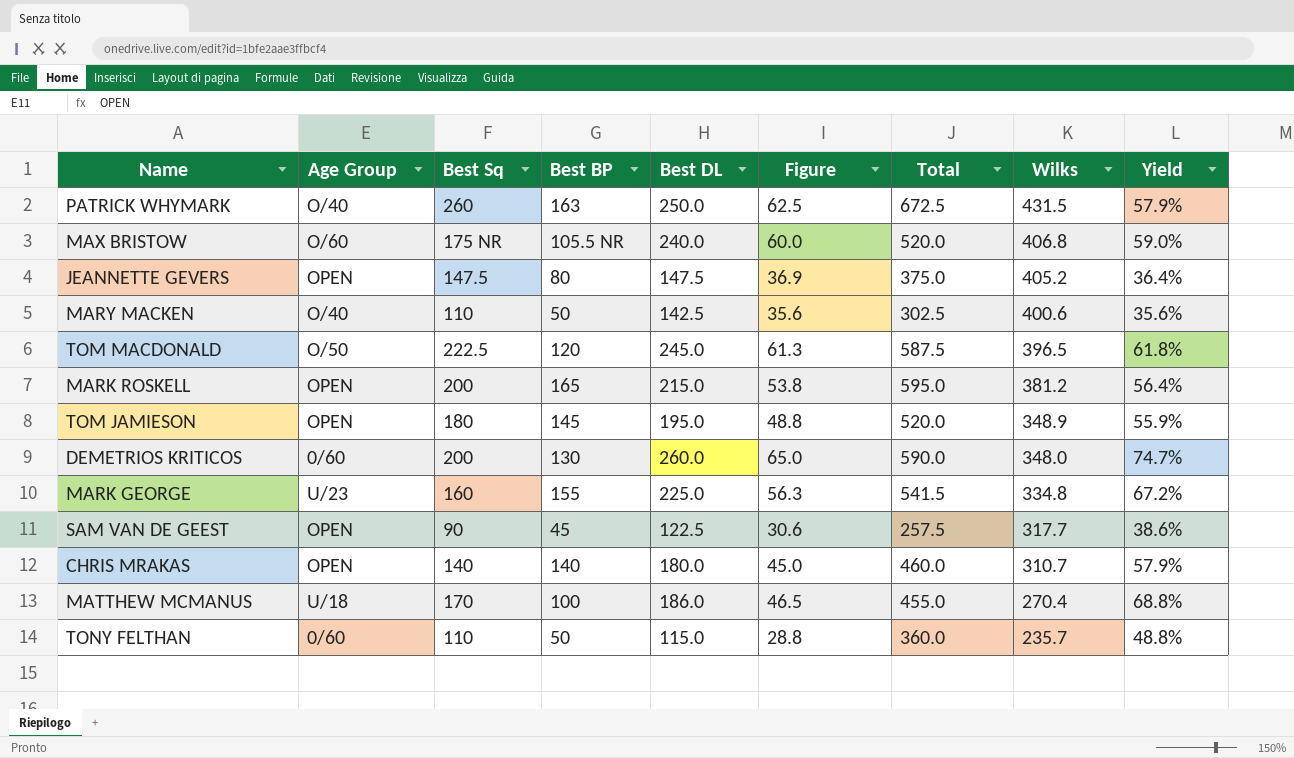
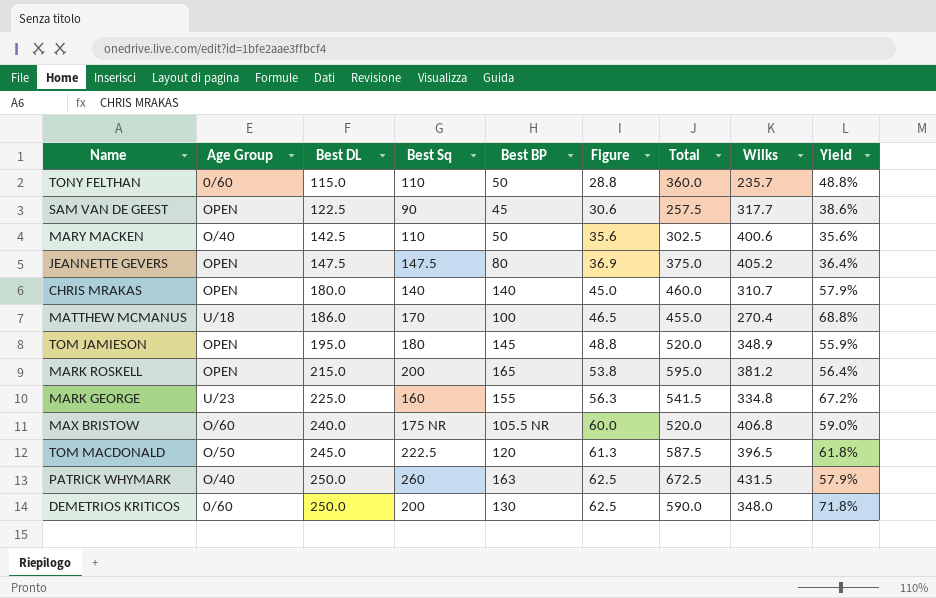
row order: Wilks descending -> Best DL ascending
column Best DL | position: 5 -> 3
DEMETRIOS KRITICOS | Best DL: 260.0 -> 250.0
DEMETRIOS KRITICOS | Figure: 65.0 -> 62.5
DEMETRIOS KRITICOS | Yield: 74.7% -> 71.8%

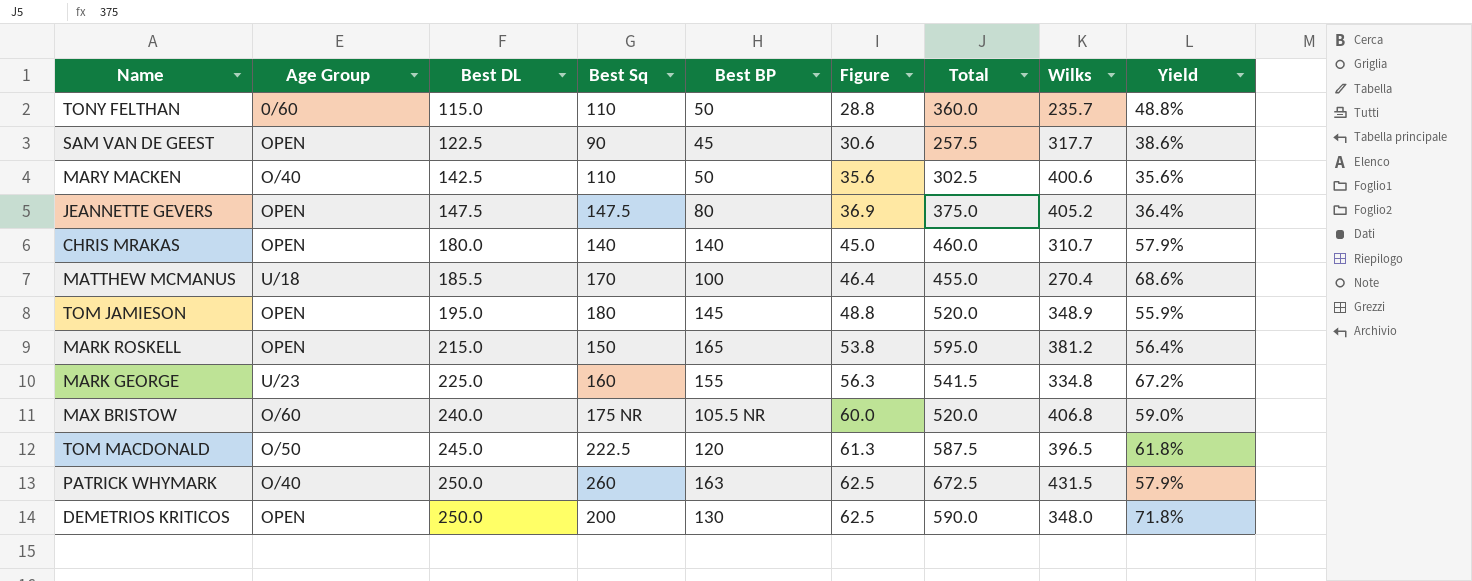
MATTHEW MCMANUS | Best DL: 186.0 -> 185.5
MATTHEW MCMANUS | Figure: 46.5 -> 46.4
MATTHEW MCMANUS | Yield: 68.8% -> 68.6%
MARK ROSKELL | Best Sq: 200 -> 150
DEMETRIOS KRITICOS | Age Group: 0/60 -> OPEN

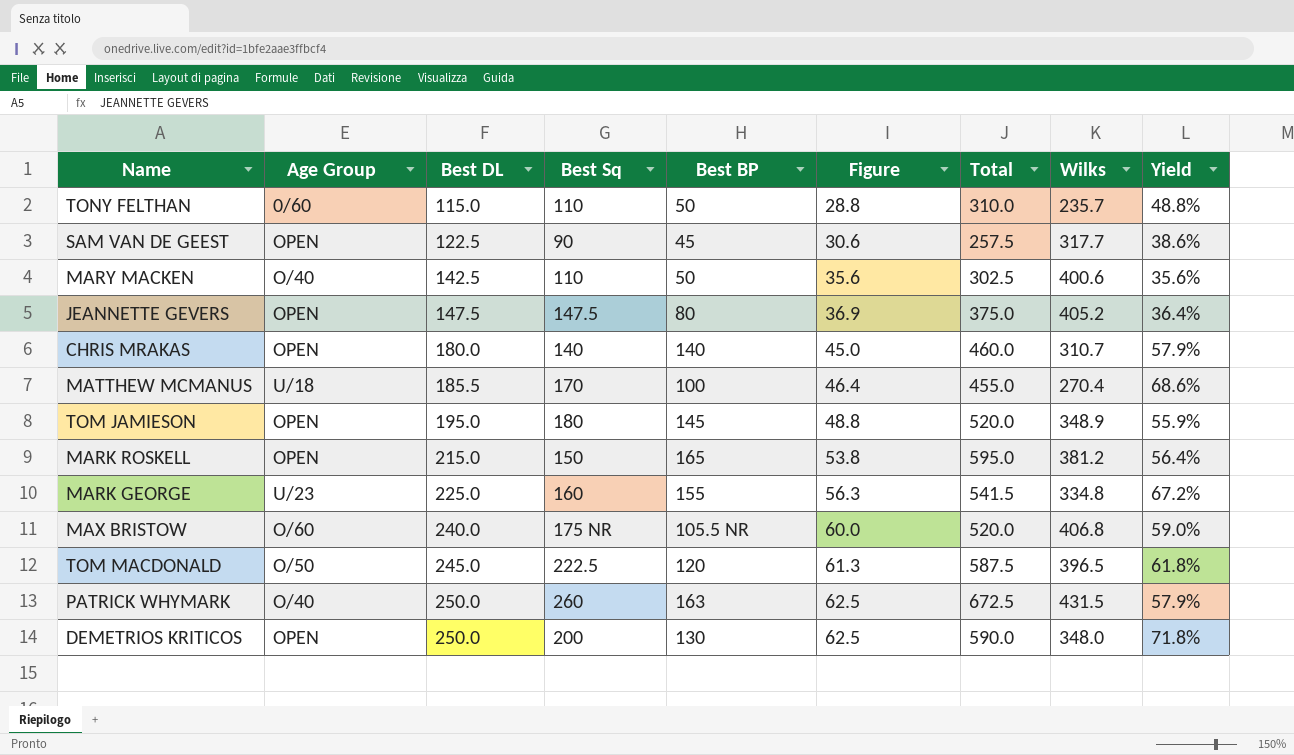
TONY FELTHAN | Total: 360.0 -> 310.0

